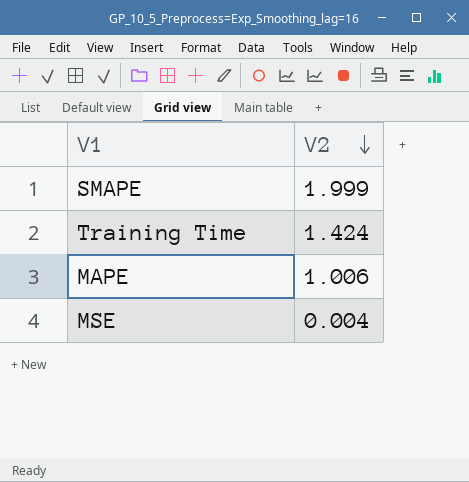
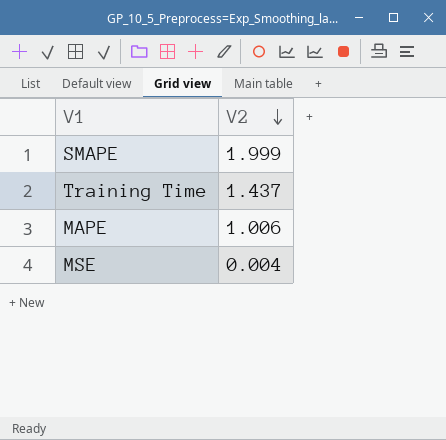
Training Time | V2: 1.424 -> 1.437

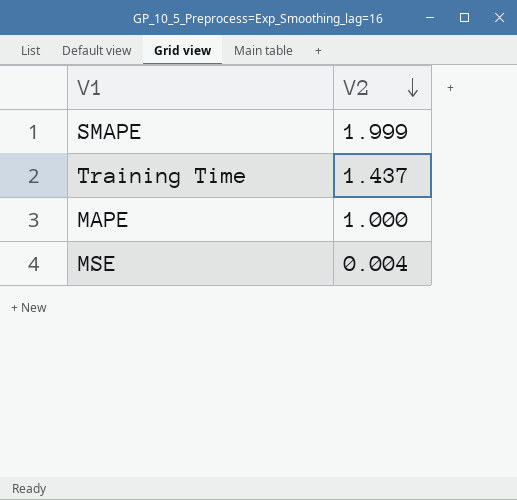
MAPE | V2: 1.006 -> 1.000

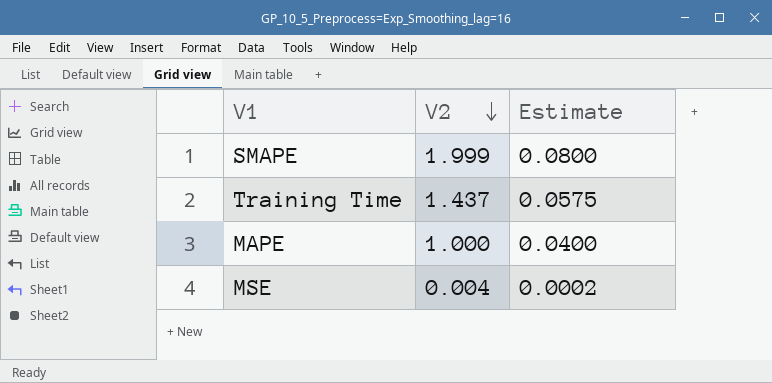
column Estimate | formula: none -> [V2] * 0.04

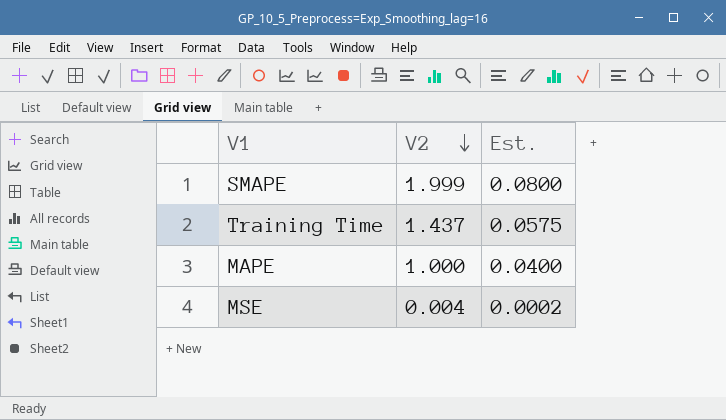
column name: Estimate -> Est.

